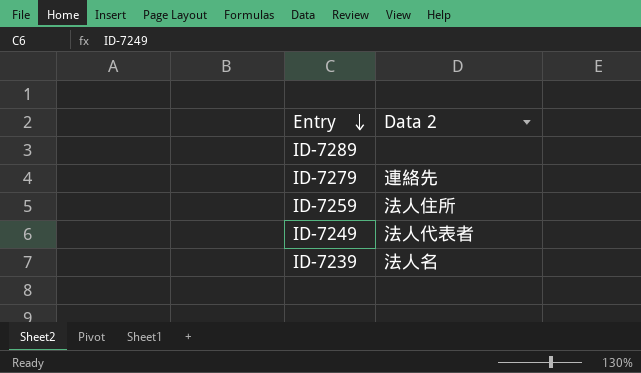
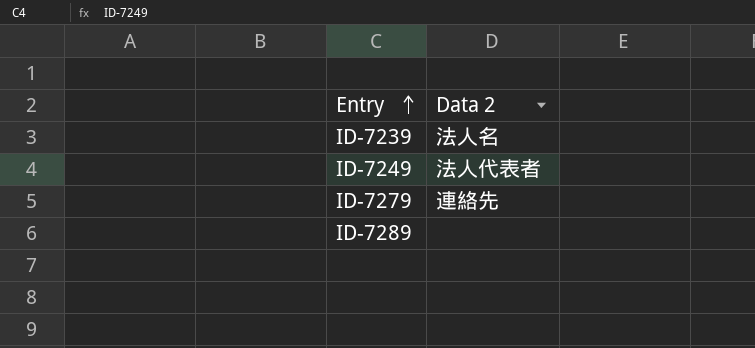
row order: Entry descending -> Entry ascending
row ID-7259: 法人住所 -> none

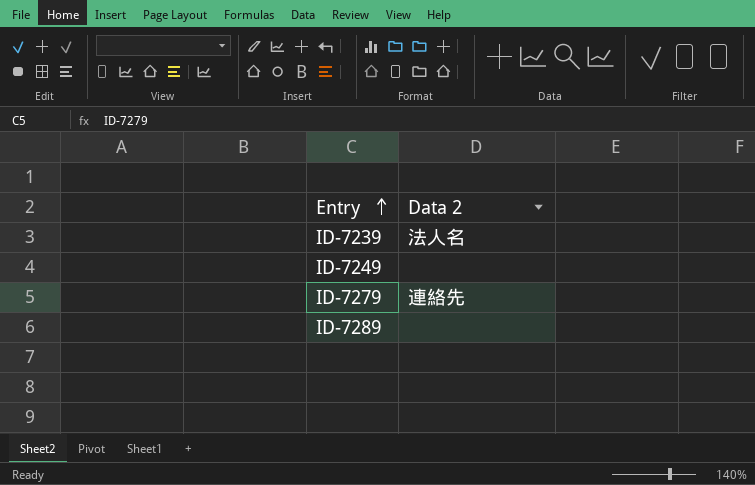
ID-7249 | Data 2: 法人代表者 -> none

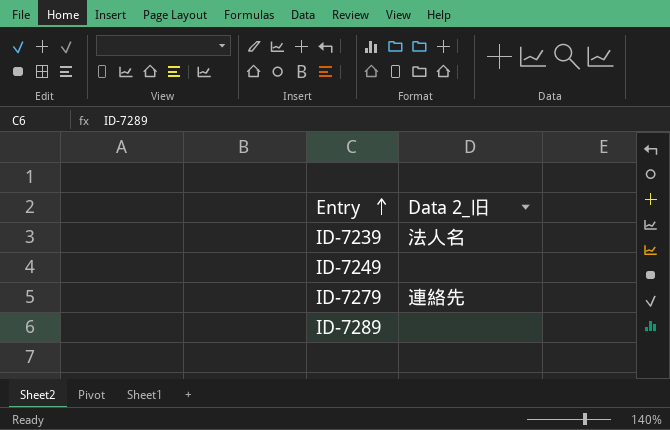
column name: Data 2 -> Data 2_旧

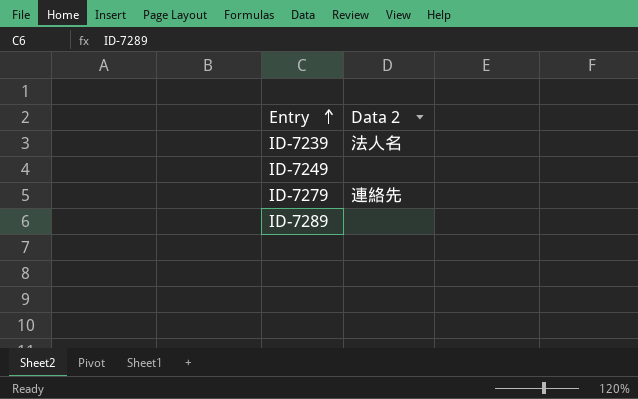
column name: Data 2_旧 -> Data 2

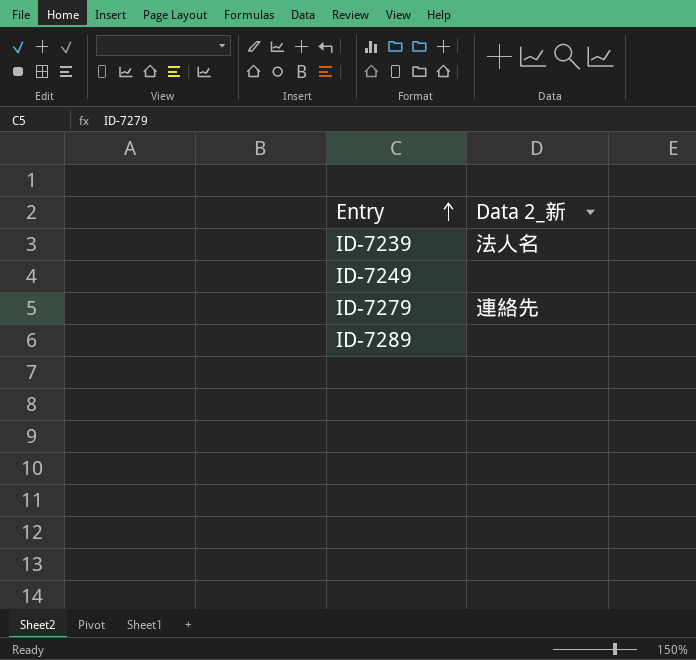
column name: Data 2 -> Data 2_新

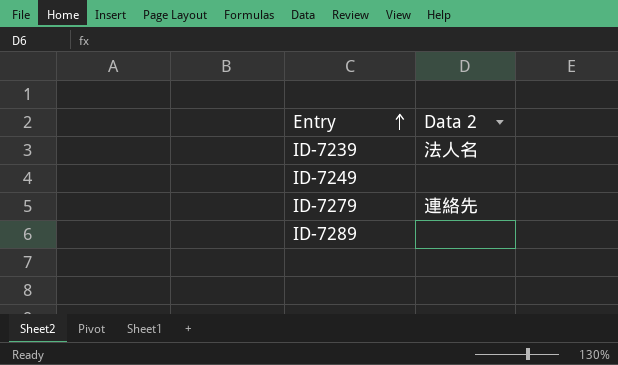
column name: Data 2_新 -> Data 2

